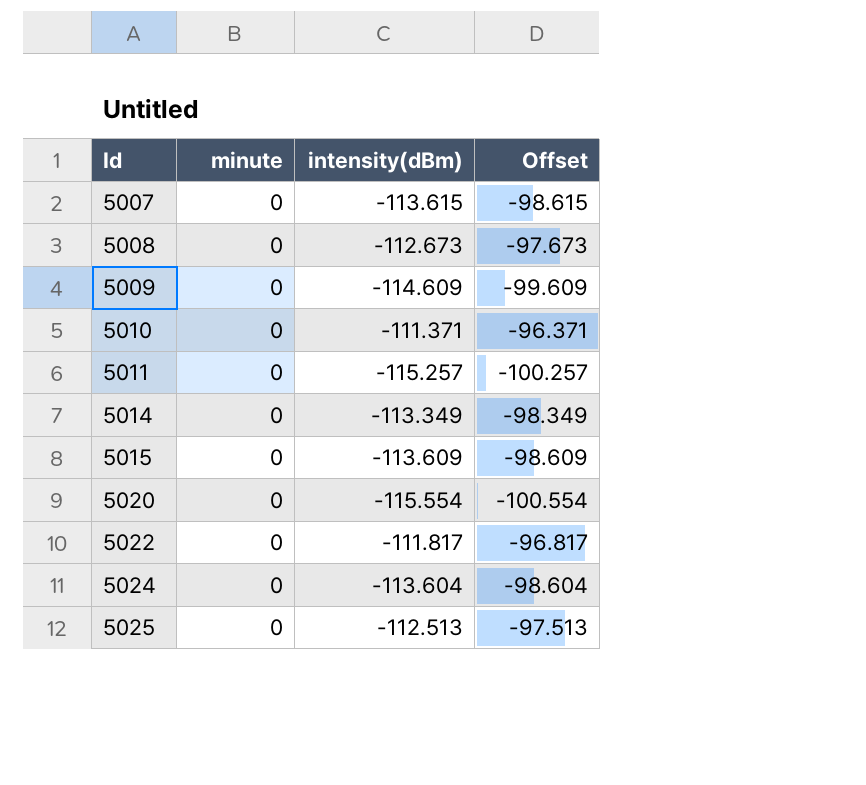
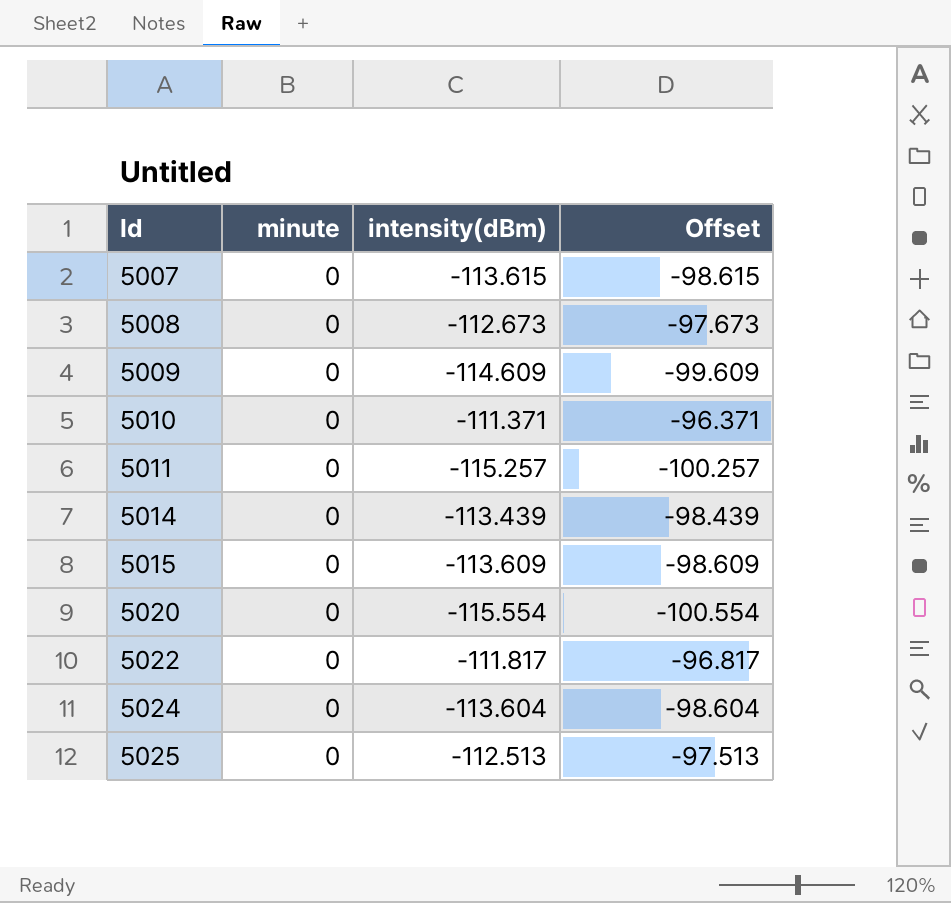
5014 | intensity(dBm): -113.349 -> -113.439
5014 | Offset: -98.349 -> -98.439

